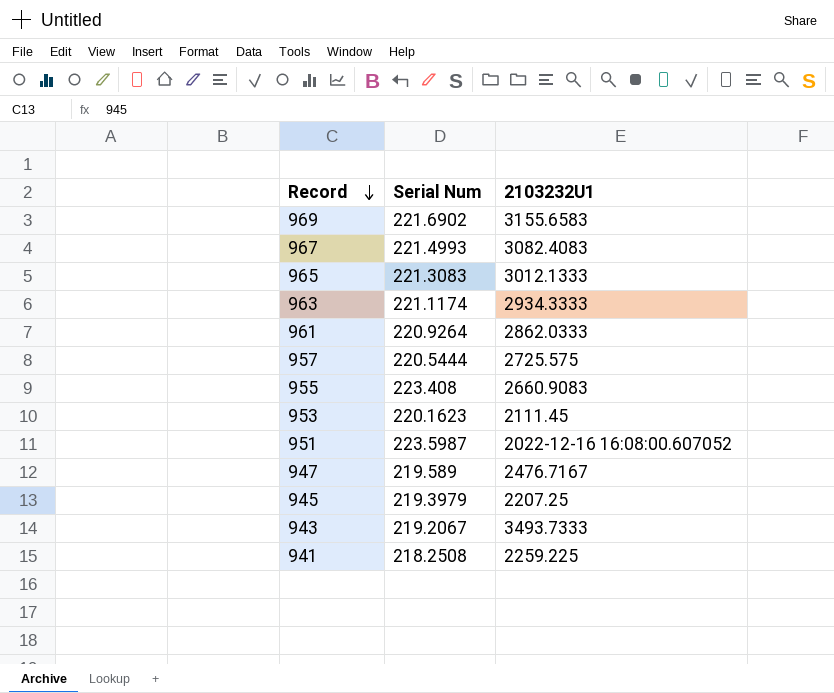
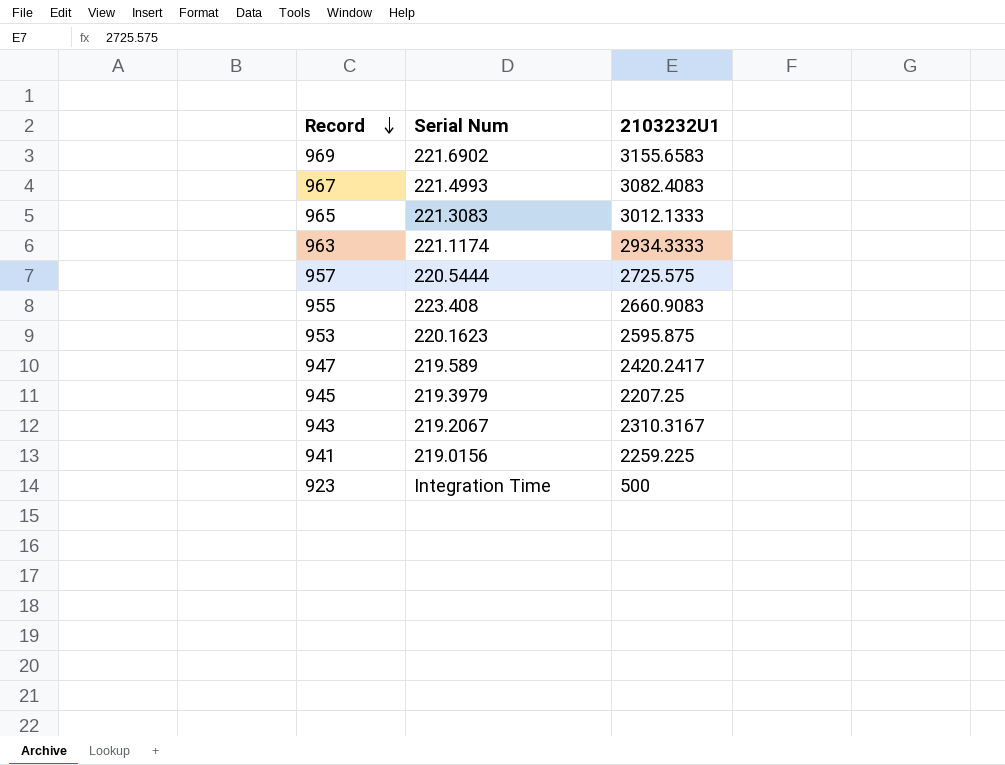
row 961: 220.9264 | 2862.0333 -> none
row 951: 223.5987 | 2022-12-16 16:08:00.607052 -> none
953 | 2103232U1: 2111.45 -> 2595.875
947 | 2103232U1: 2476.7167 -> 2420.2417
943 | 2103232U1: 3493.7333 -> 2310.3167
941 | Serial Num: 218.2508 -> 219.0156
row 923: none -> Integration Time | 500

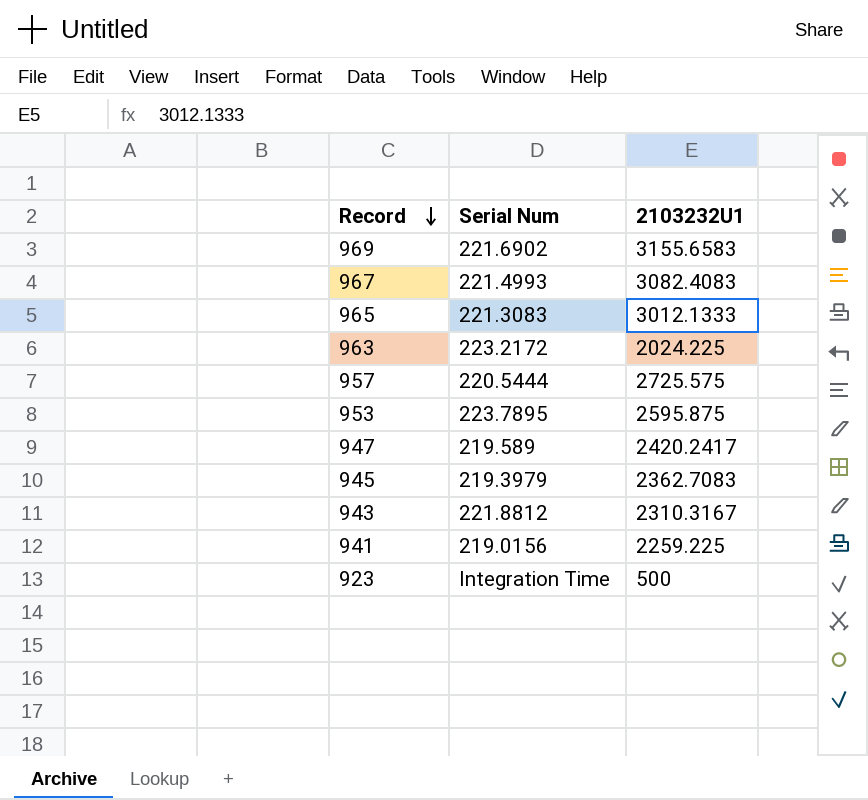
row 955: 223.408 | 2660.9083 -> none
963 | Serial Num: 221.1174 -> 223.2172
963 | 2103232U1: 2934.3333 -> 2024.225
953 | Serial Num: 220.1623 -> 223.7895
945 | 2103232U1: 2207.25 -> 2362.7083
943 | Serial Num: 219.2067 -> 221.8812

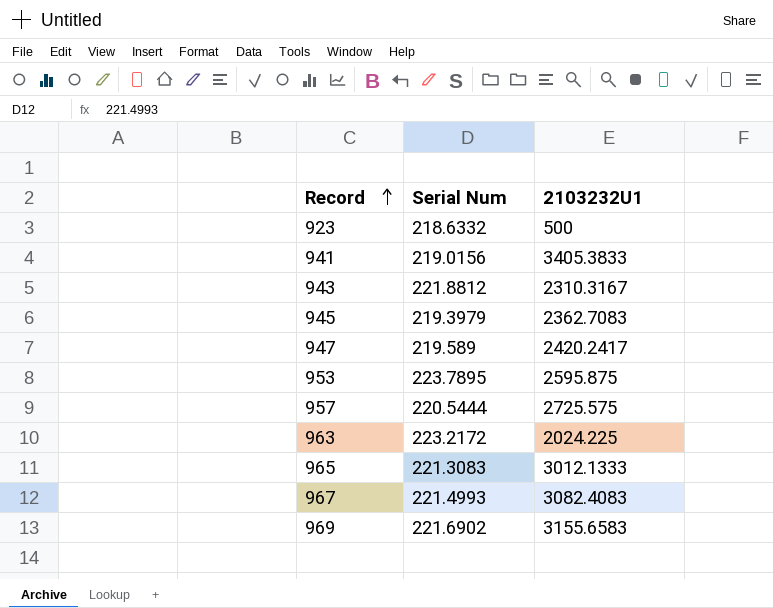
row order: Record descending -> Record ascending
923 | Serial Num: Integration Time -> 218.6332
941 | 2103232U1: 2259.225 -> 3405.3833

